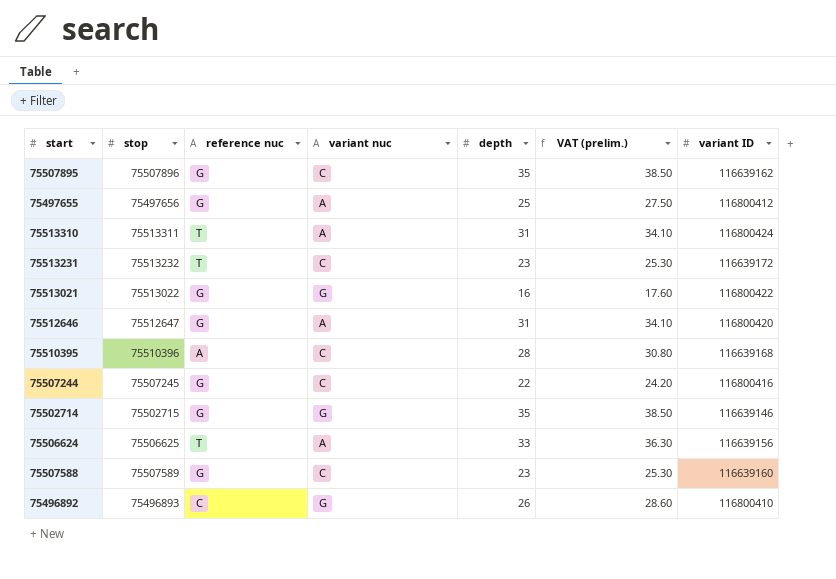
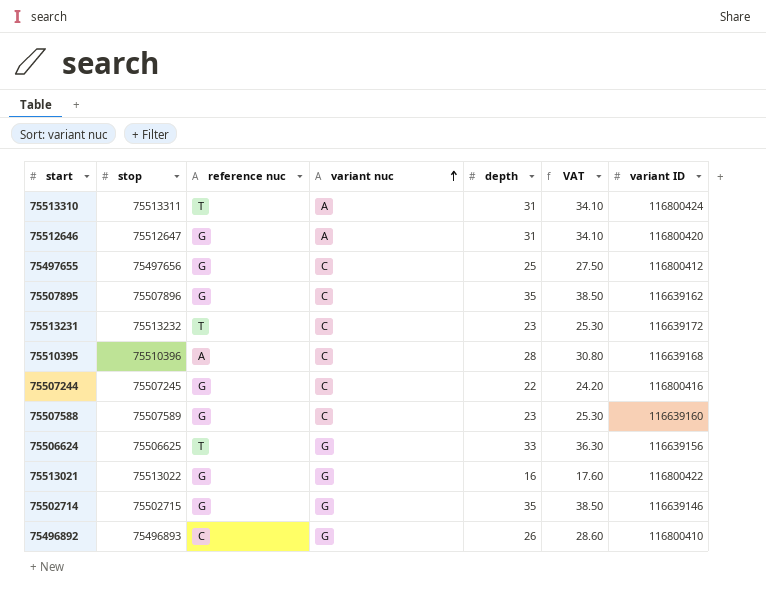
row order: none -> variant nuc ascending
column name: VAT (prelim.) -> VAT
75497655 | variant nuc: A -> C
75506624 | variant nuc: A -> G

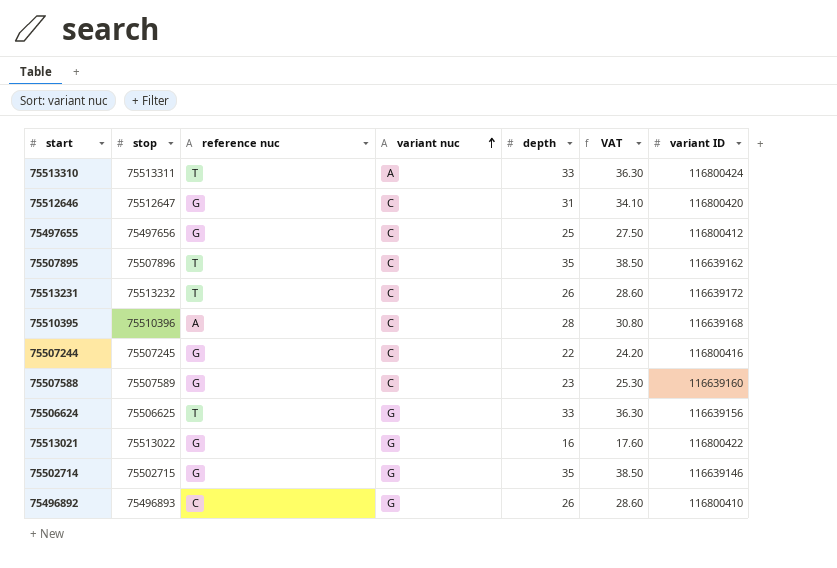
75513310 | depth: 31 -> 33
75513310 | VAT: 34.10 -> 36.30
75512646 | variant nuc: A -> C
75507895 | reference nuc: G -> T
75513231 | depth: 23 -> 26
75513231 | VAT: 25.30 -> 28.60

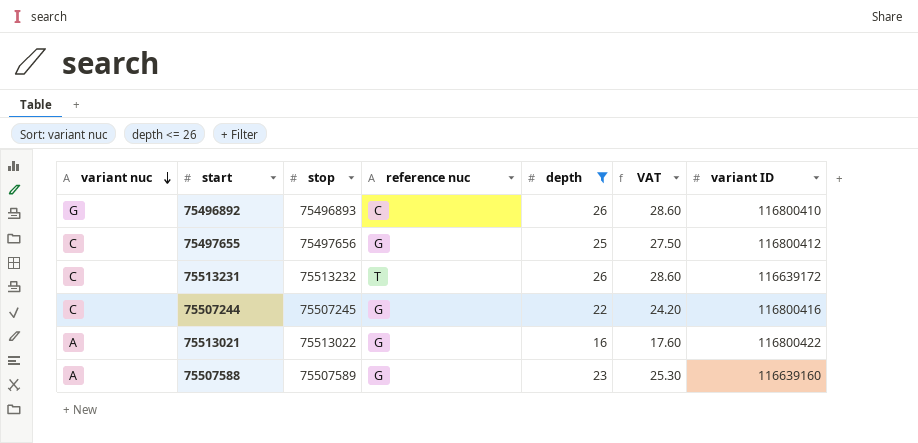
filter: none -> depth <= 26
row order: variant nuc ascending -> variant nuc descending
column variant nuc | position: 4 -> 1
75513021 | variant nuc: G -> A
75507588 | variant nuc: C -> A

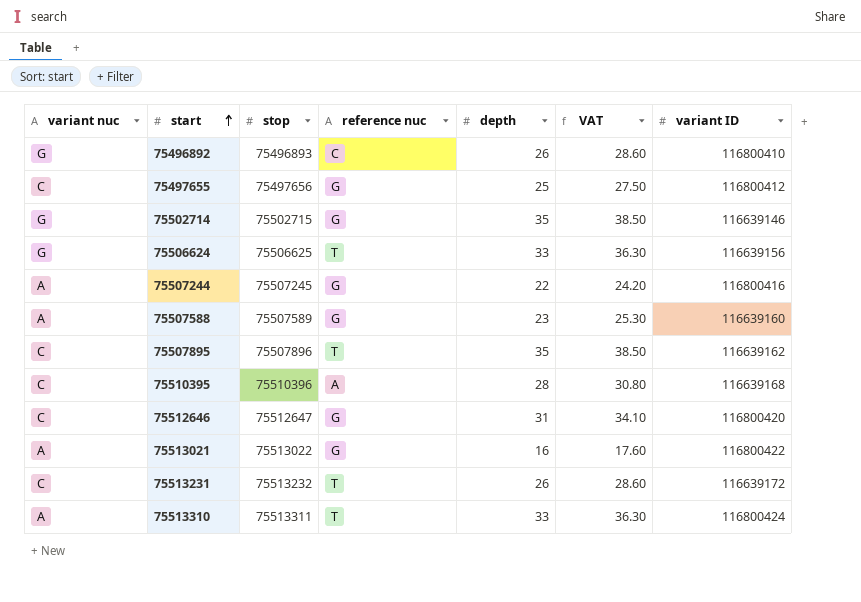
filter: depth <= 26 -> none
row order: variant nuc descending -> start ascending
75507244 | variant nuc: C -> A

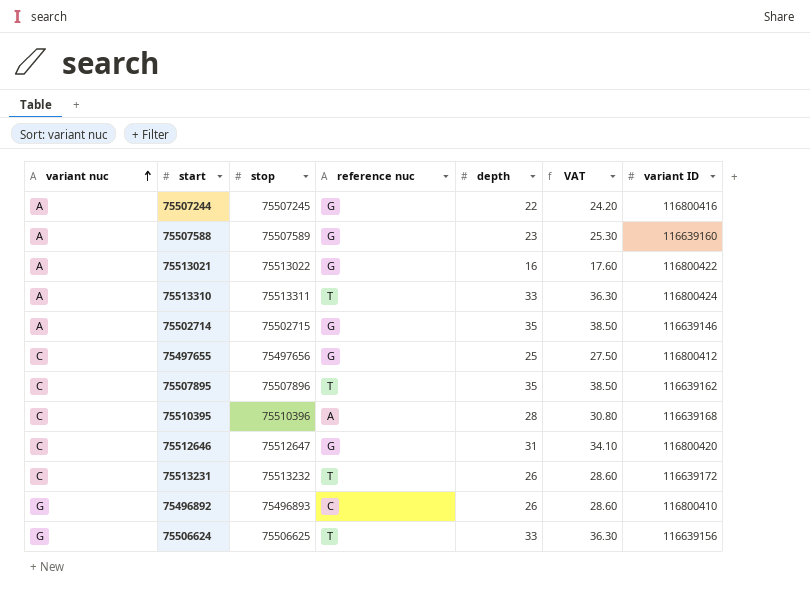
row order: start ascending -> variant nuc ascending
75502714 | variant nuc: G -> A

